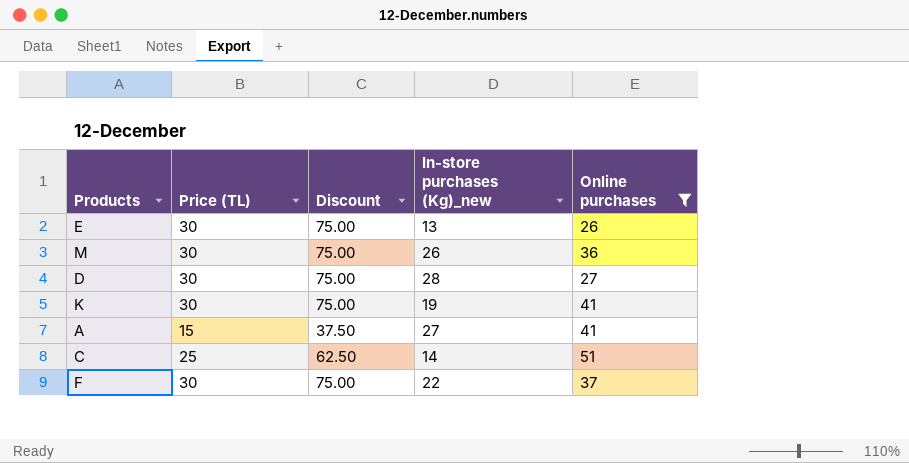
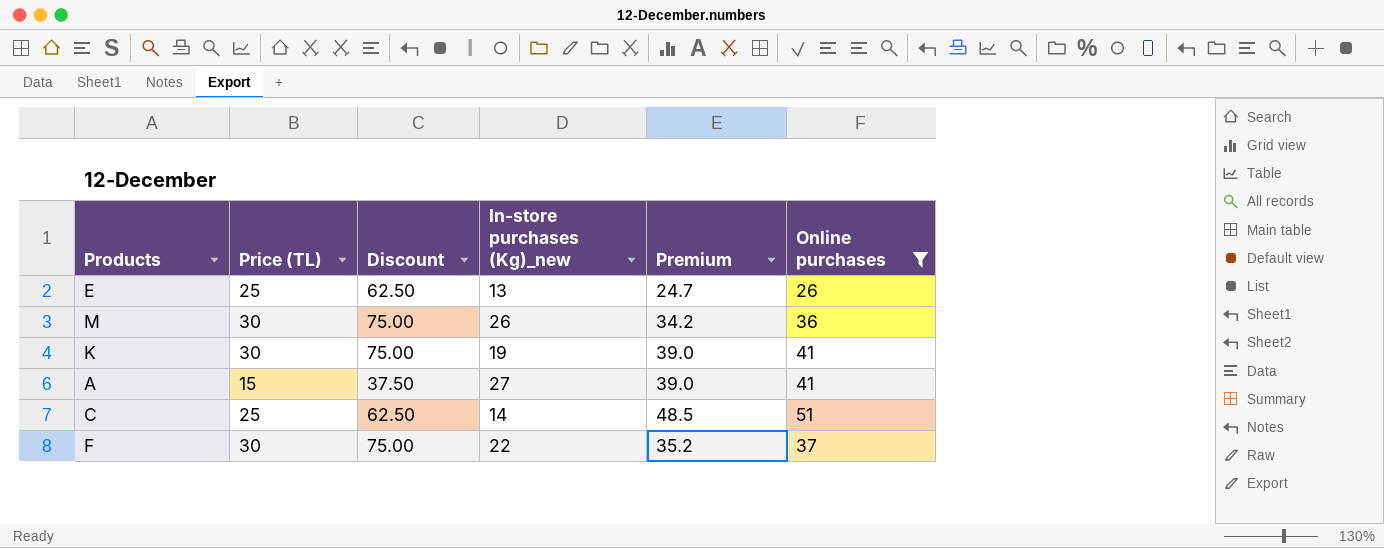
column Premium | formula: none -> [Online purchases] * 0.95
row D: 30 | 75.00 | 28 | 27 -> none
E | Price (TL): 30 -> 25
E | Discount: 75.00 -> 62.50

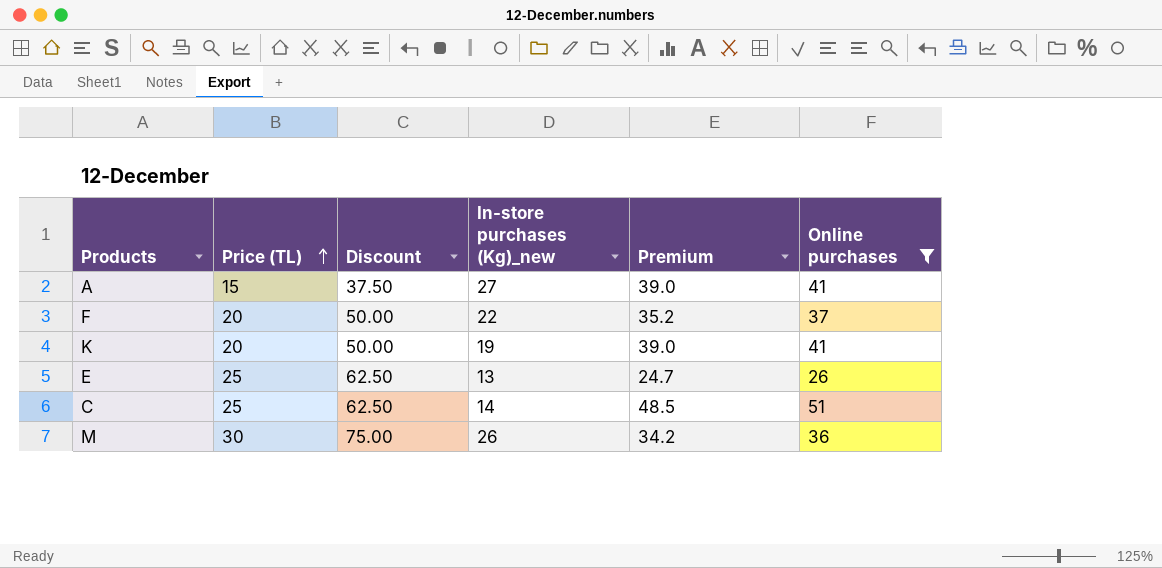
row order: none -> Price (TL) ascending
F | Price (TL): 30 -> 20
F | Discount: 75.00 -> 50.00
K | Price (TL): 30 -> 20
K | Discount: 75.00 -> 50.00

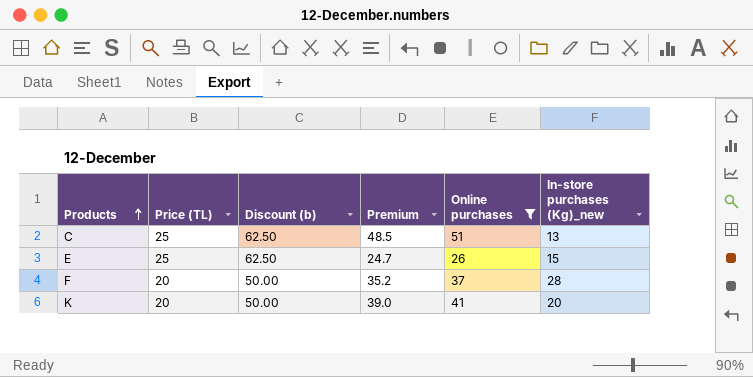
row order: Price (TL) ascending -> Products ascending
column name: Discount -> Discount (b)
column In-store purchases (Kg)_new | position: 4 -> 6
row A: 15 | 37.50 | 27 | 39.0 | 41 -> none
row M: 30 | 75.00 | 26 | 34.2 | 36 -> none
C | In-store purchases (Kg)_new: 14 -> 13
E | In-store purchases (Kg)_new: 13 -> 15
F | In-store purchases (Kg)_new: 22 -> 28
K | In-store purchases (Kg)_new: 19 -> 20

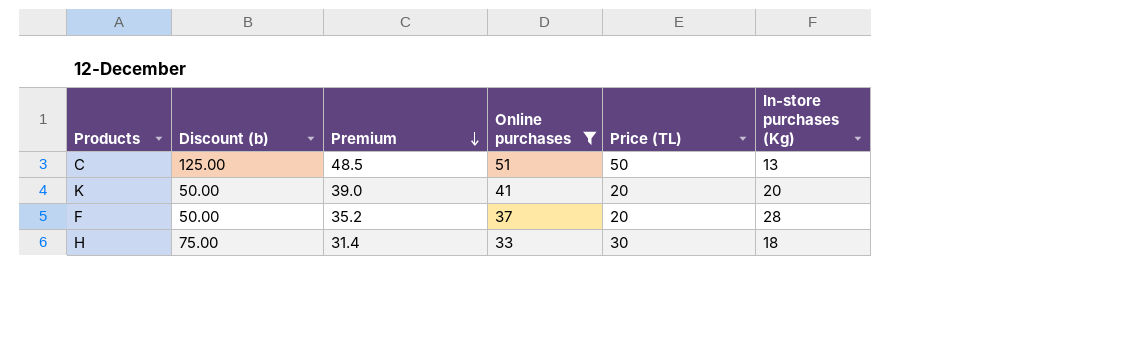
row order: Products ascending -> Premium descending
column Price (TL) | position: 2 -> 5
column name: In-store purchases (Kg)_new -> In-store purchases (Kg)
row E: 25 | 62.50 | 24.7 | 26 | 15 -> none
C | Discount (b): 62.50 -> 125.00
C | Price (TL): 25 -> 50
row H: none -> 75.00 | 31.4 | 33 | 30 | 18

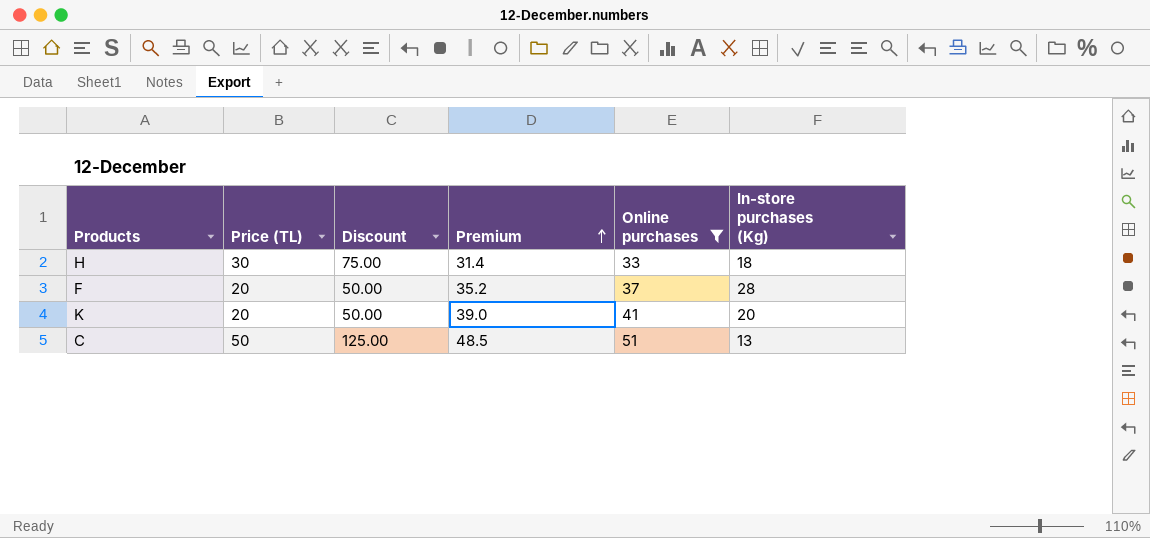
row order: Premium descending -> Premium ascending
column Price (TL) | position: 5 -> 2
column name: Discount (b) -> Discount

